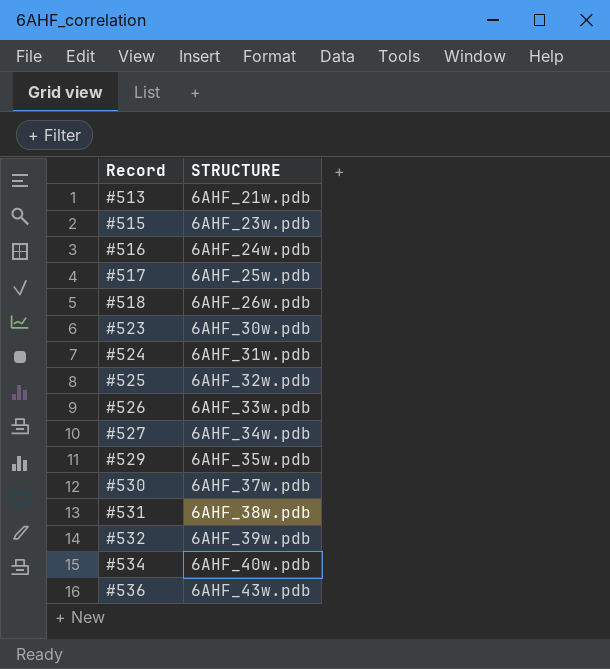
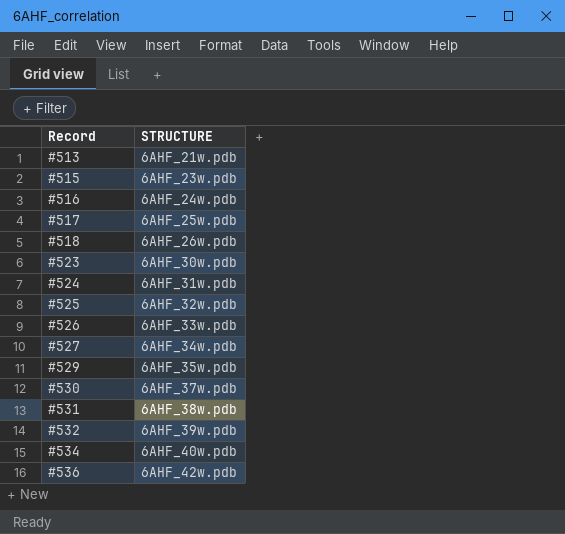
#536 | STRUCTURE: 6AHF_43w.pdb -> 6AHF_42w.pdb

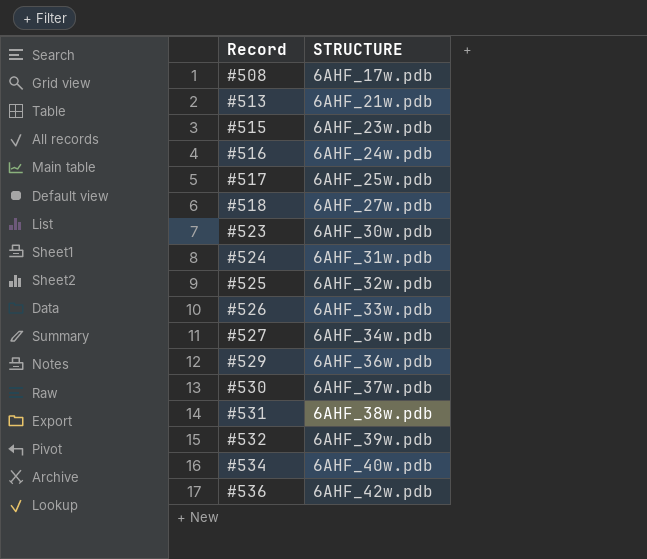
row #508: none -> 6AHF_17w.pdb
#518 | STRUCTURE: 6AHF_26w.pdb -> 6AHF_27w.pdb
#529 | STRUCTURE: 6AHF_35w.pdb -> 6AHF_36w.pdb

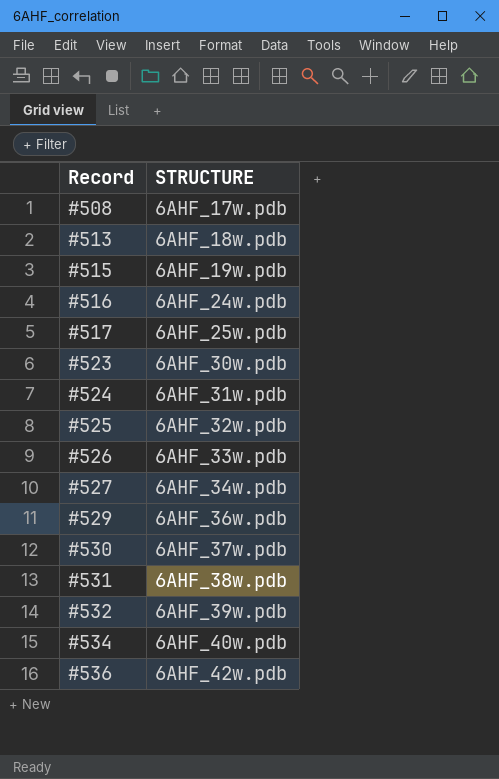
row #518: 6AHF_27w.pdb -> none
#513 | STRUCTURE: 6AHF_21w.pdb -> 6AHF_18w.pdb
#515 | STRUCTURE: 6AHF_23w.pdb -> 6AHF_19w.pdb

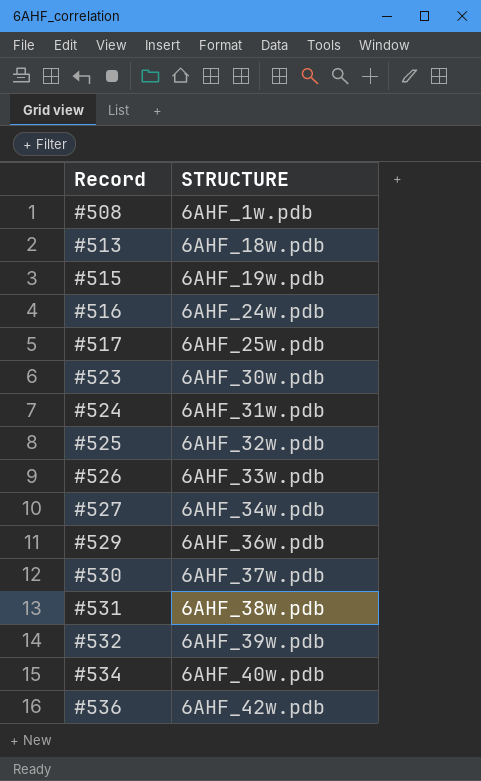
#508 | STRUCTURE: 6AHF_17w.pdb -> 6AHF_1w.pdb

